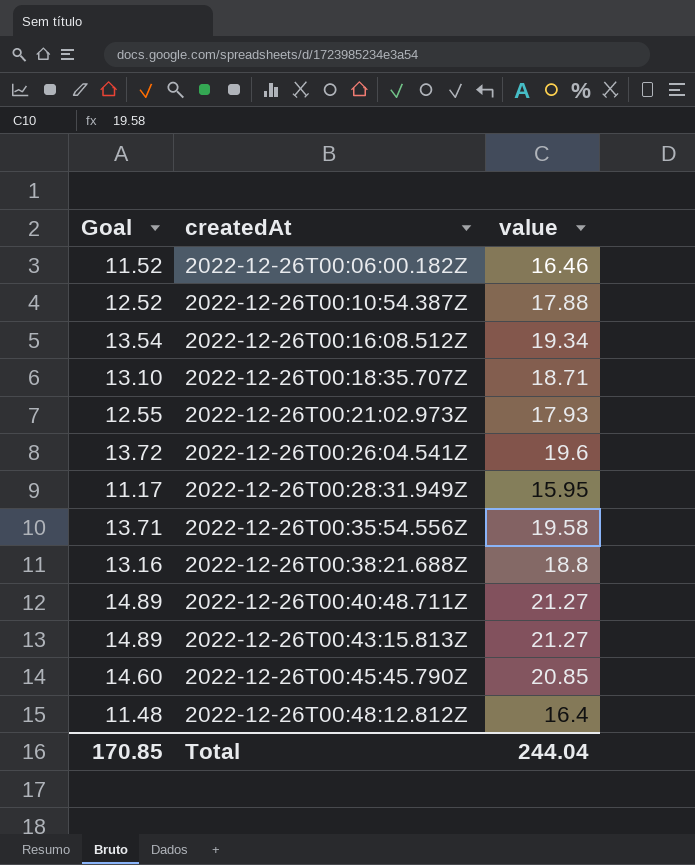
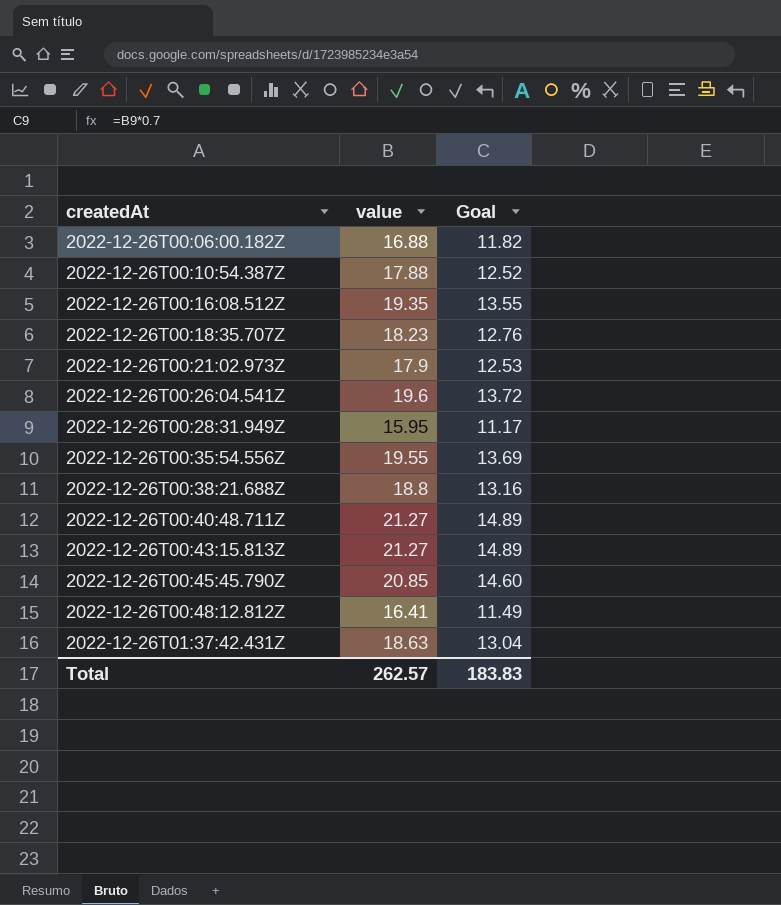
column Goal | position: 1 -> 3
2022-12-26T00:06:00.182Z | value: 16.46 -> 16.88
2022-12-26T00:06:00.182Z | Goal: 11.52 -> 11.82
2022-12-26T00:16:08.512Z | value: 19.34 -> 19.35
2022-12-26T00:16:08.512Z | Goal: 13.54 -> 13.55
2022-12-26T00:18:35.707Z | value: 18.71 -> 18.23
2022-12-26T00:18:35.707Z | Goal: 13.10 -> 12.76
2022-12-26T00:21:02.973Z | value: 17.93 -> 17.9
2022-12-26T00:21:02.973Z | Goal: 12.55 -> 12.53
2022-12-26T00:35:54.556Z | value: 19.58 -> 19.55
2022-12-26T00:35:54.556Z | Goal: 13.71 -> 13.69
2022-12-26T00:48:12.812Z | value: 16.4 -> 16.41
2022-12-26T00:48:12.812Z | Goal: 11.48 -> 11.49
row 2022-12-26T01:37:42.431Z: none -> 18.63 | 13.04
Total | value: 244.04 -> 262.57
Total | Goal: 170.85 -> 183.83

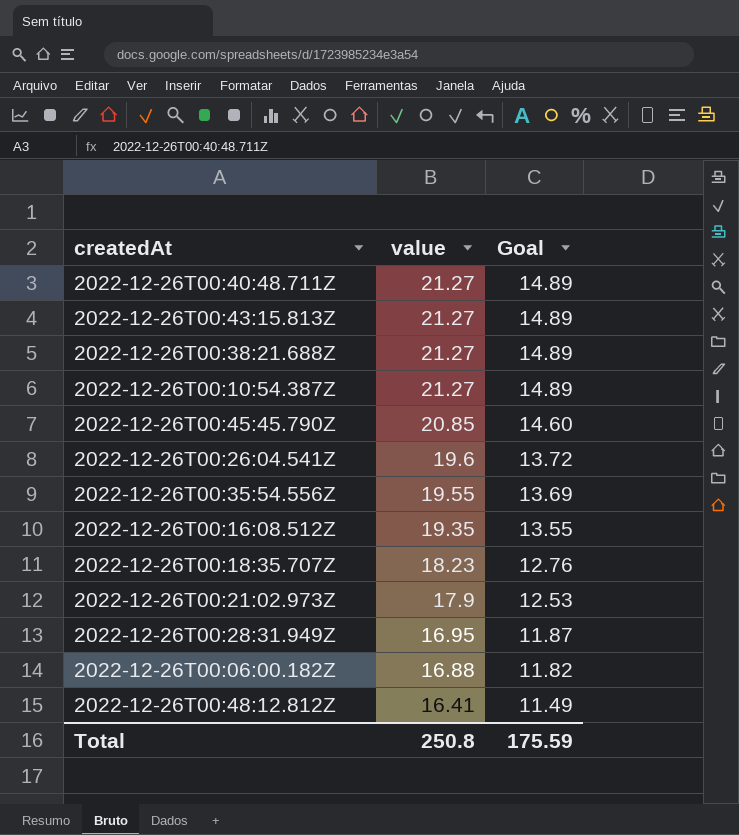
row order: createdAt ascending -> value descending
row 2022-12-26T01:37:42.431Z: 18.63 | 13.04 -> none
2022-12-26T00:38:21.688Z | value: 18.8 -> 21.27
2022-12-26T00:38:21.688Z | Goal: 13.16 -> 14.89
2022-12-26T00:10:54.387Z | value: 17.88 -> 21.27
2022-12-26T00:10:54.387Z | Goal: 12.52 -> 14.89
2022-12-26T00:28:31.949Z | value: 15.95 -> 16.95
2022-12-26T00:28:31.949Z | Goal: 11.17 -> 11.87
Total | value: 262.57 -> 250.8
Total | Goal: 183.83 -> 175.59

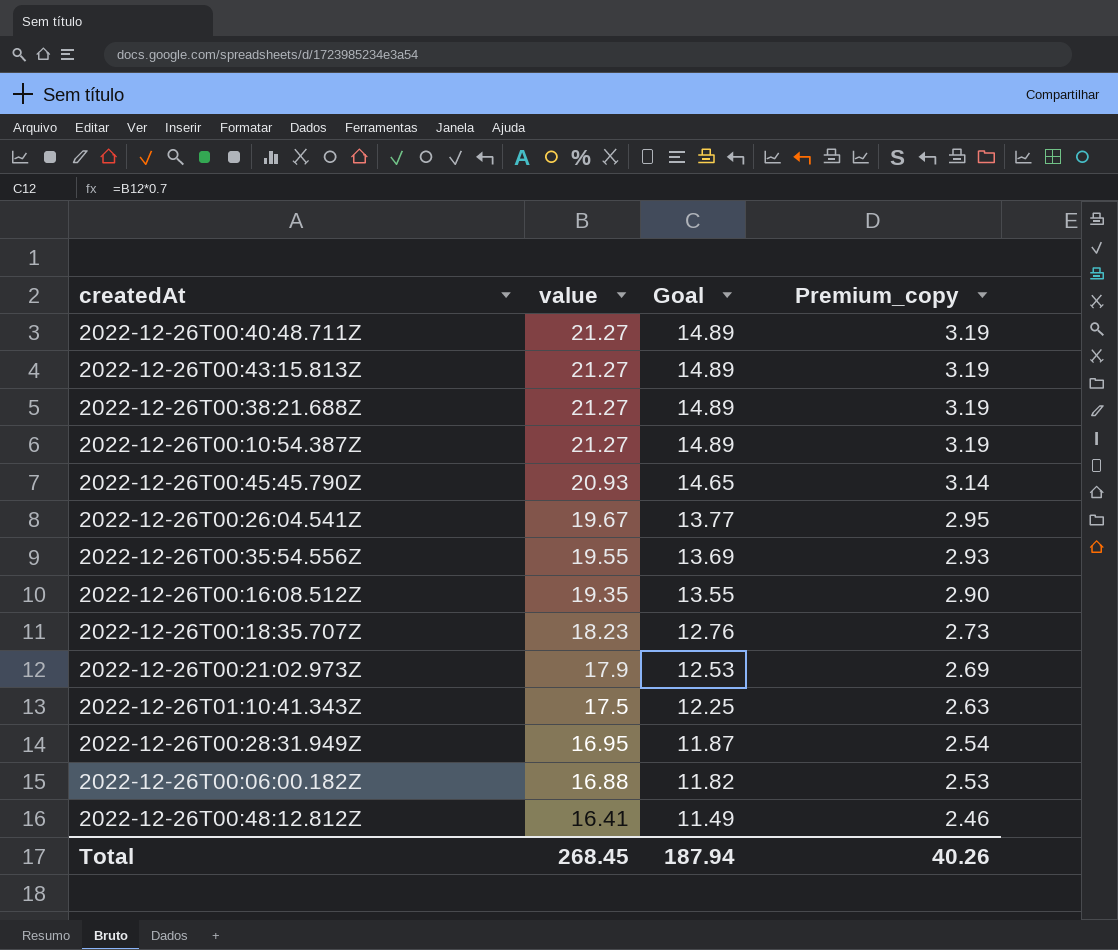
column Premium_copy | formula: none -> [value] * 0.15
2022-12-26T00:45:45.790Z | value: 20.85 -> 20.93
2022-12-26T00:45:45.790Z | Goal: 14.60 -> 14.65
2022-12-26T00:26:04.541Z | value: 19.6 -> 19.67
2022-12-26T00:26:04.541Z | Goal: 13.72 -> 13.77
row 2022-12-26T01:10:41.343Z: none -> 17.5 | 12.25 | 2.63
Total | value: 250.8 -> 268.45
Total | Goal: 175.59 -> 187.94

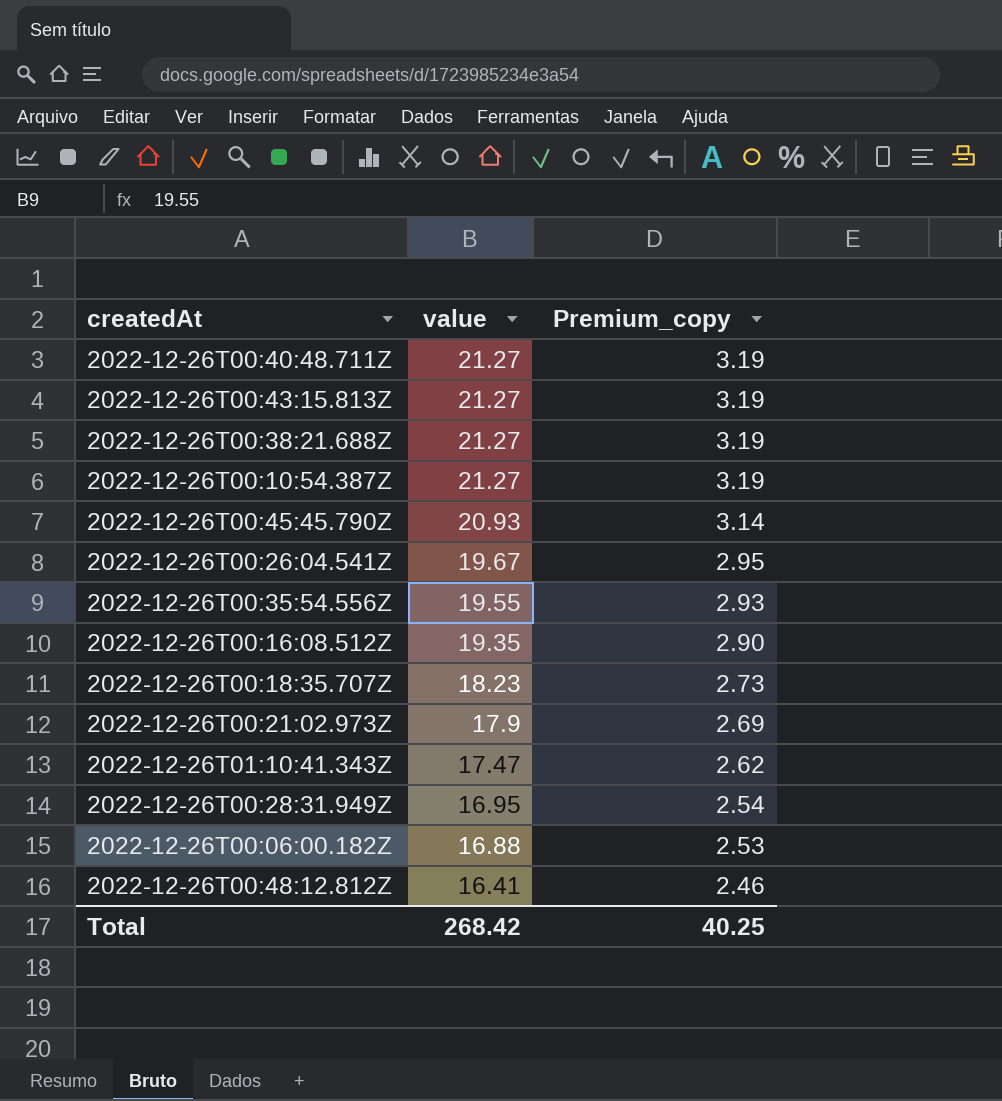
column Goal | formula: [value] * 0.7 -> none
2022-12-26T01:10:41.343Z | value: 17.5 -> 17.47
2022-12-26T01:10:41.343Z | Premium_copy: 2.63 -> 2.62
Total | value: 268.45 -> 268.42
Total | Premium_copy: 40.26 -> 40.25

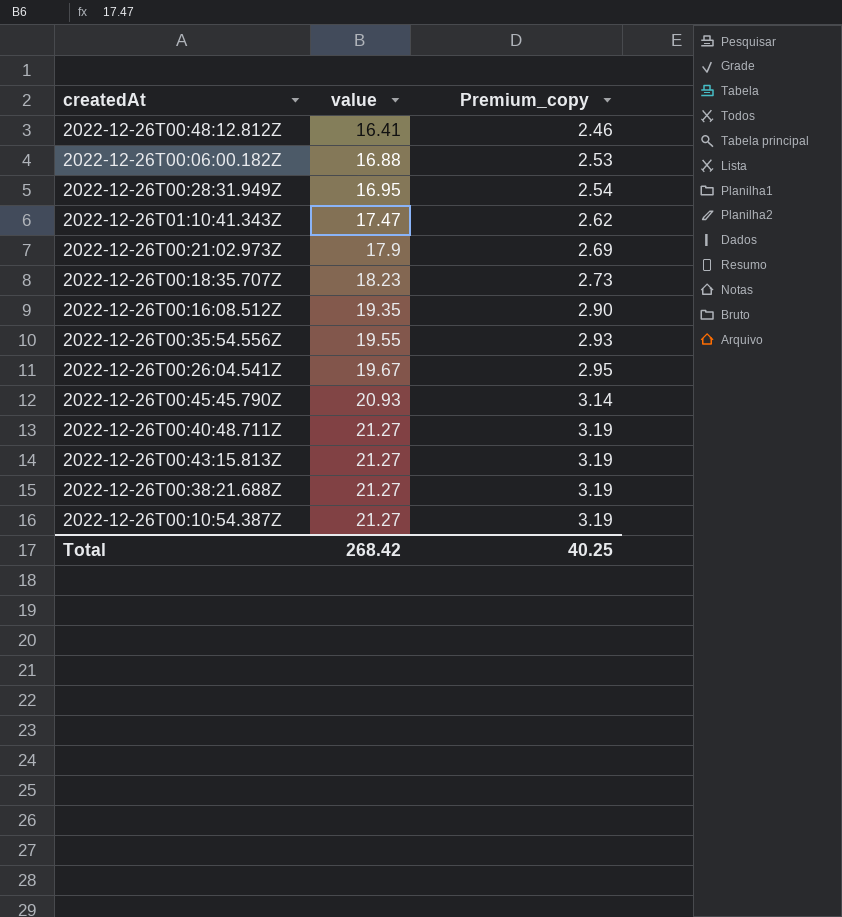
row order: value descending -> value ascending

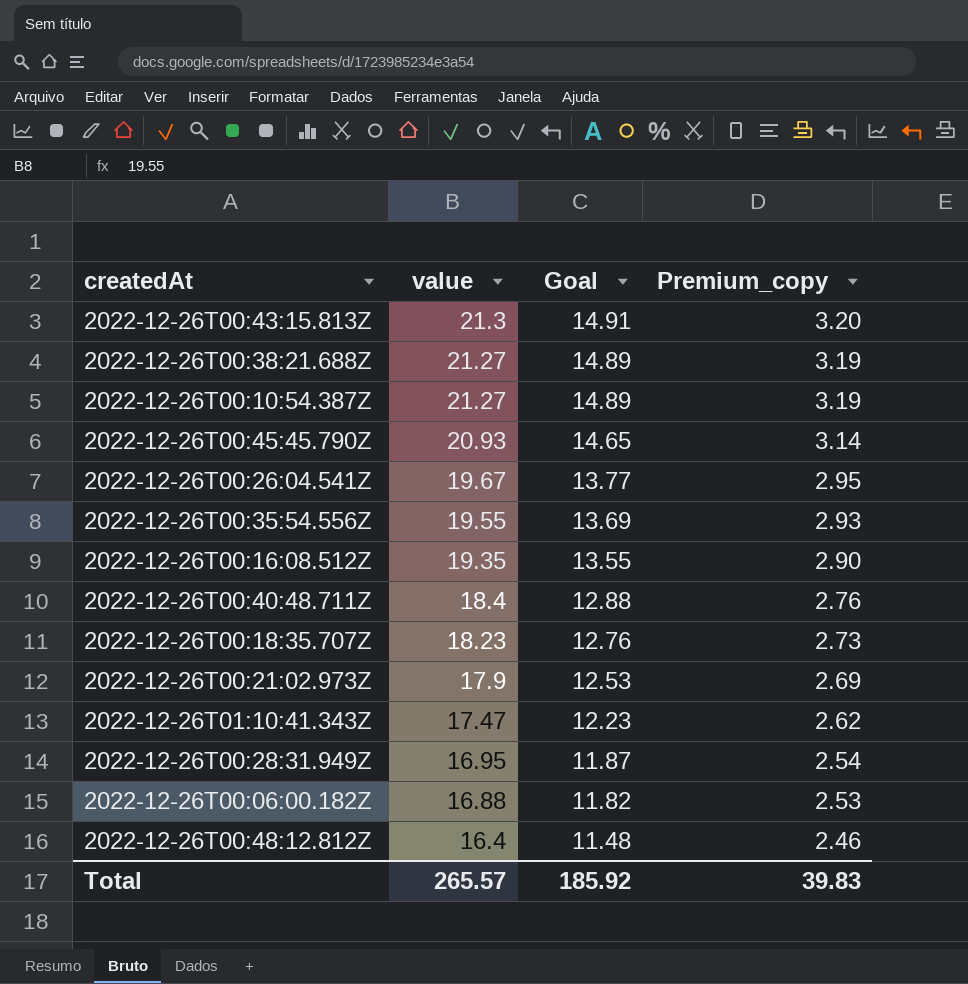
row order: value ascending -> value descending
column Goal | formula: none -> [value] * 0.7
2022-12-26T00:43:15.813Z | value: 21.27 -> 21.3
2022-12-26T00:43:15.813Z | Premium_copy: 3.19 -> 3.20
2022-12-26T00:40:48.711Z | value: 21.27 -> 18.4
2022-12-26T00:40:48.711Z | Premium_copy: 3.19 -> 2.76
2022-12-26T00:48:12.812Z | value: 16.41 -> 16.4
Total | value: 268.42 -> 265.57
Total | Premium_copy: 40.25 -> 39.83

